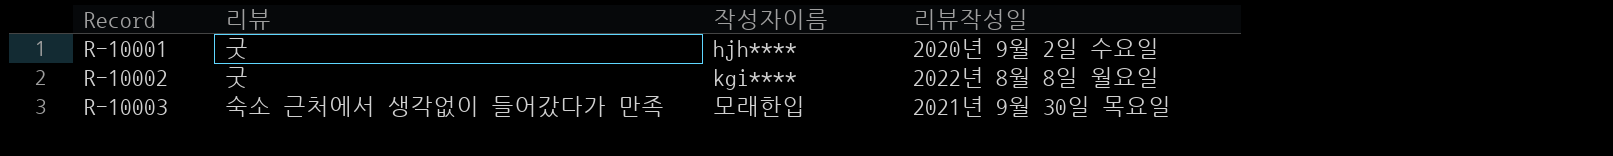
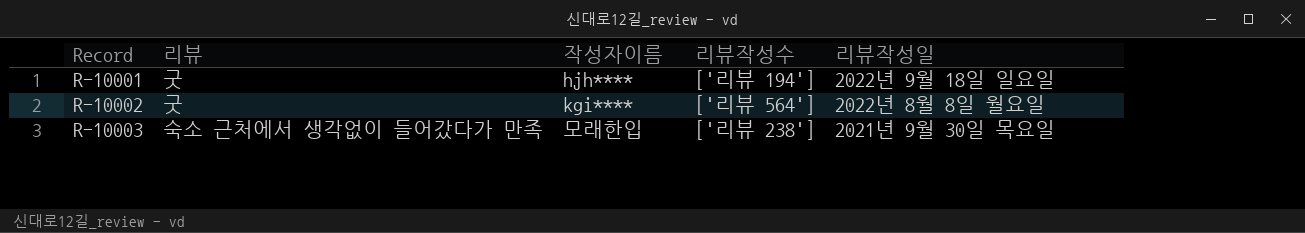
column 리뷰작성수 | position: none -> 4
R-10001 | 리뷰작성일: 2020년 9월 2일 수요일 -> 2022년 9월 18일 일요일

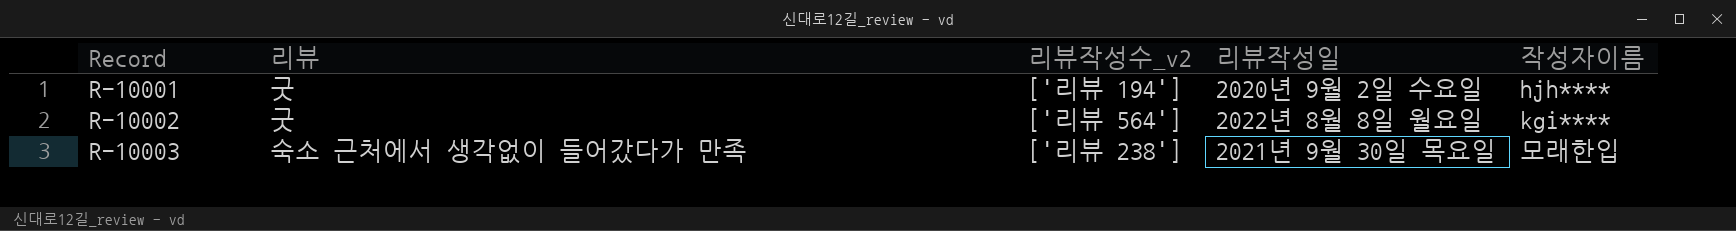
column name: 리뷰작성수 -> 리뷰작성수_v2
column 작성자이름 | position: 3 -> 5
R-10001 | 리뷰작성일: 2022년 9월 18일 일요일 -> 2020년 9월 2일 수요일

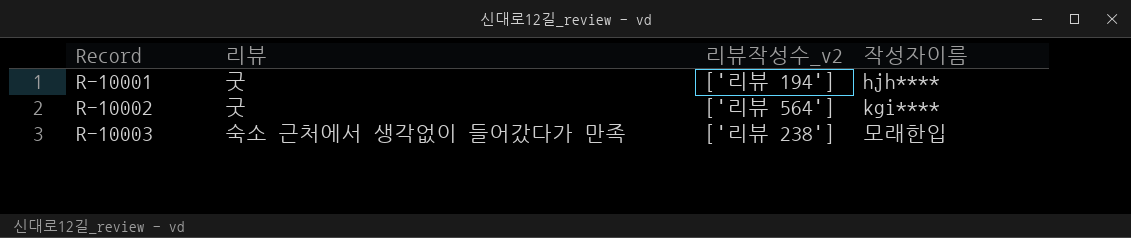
column 리뷰작성일 | position: 4 -> none

